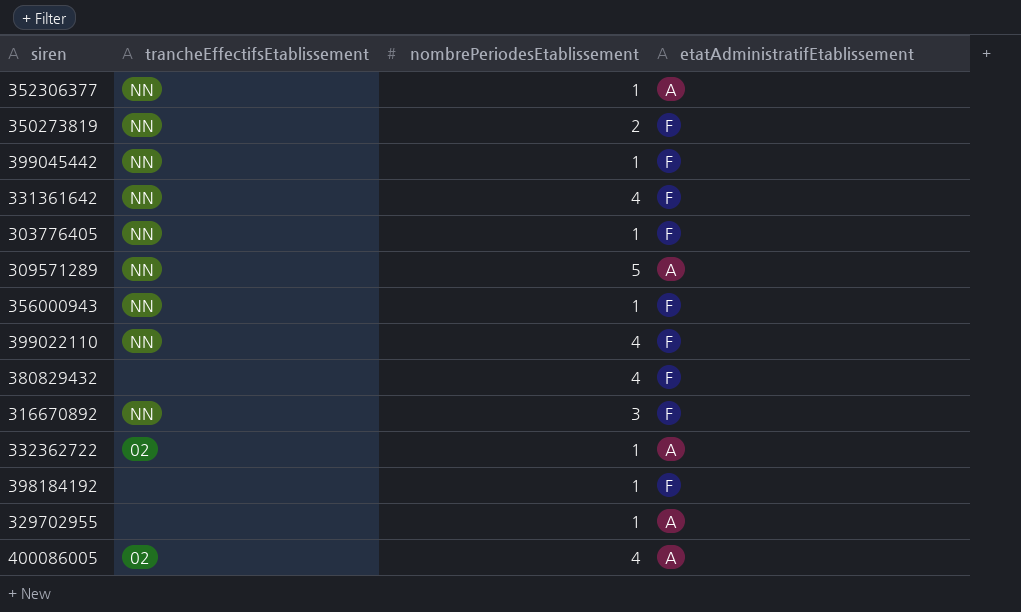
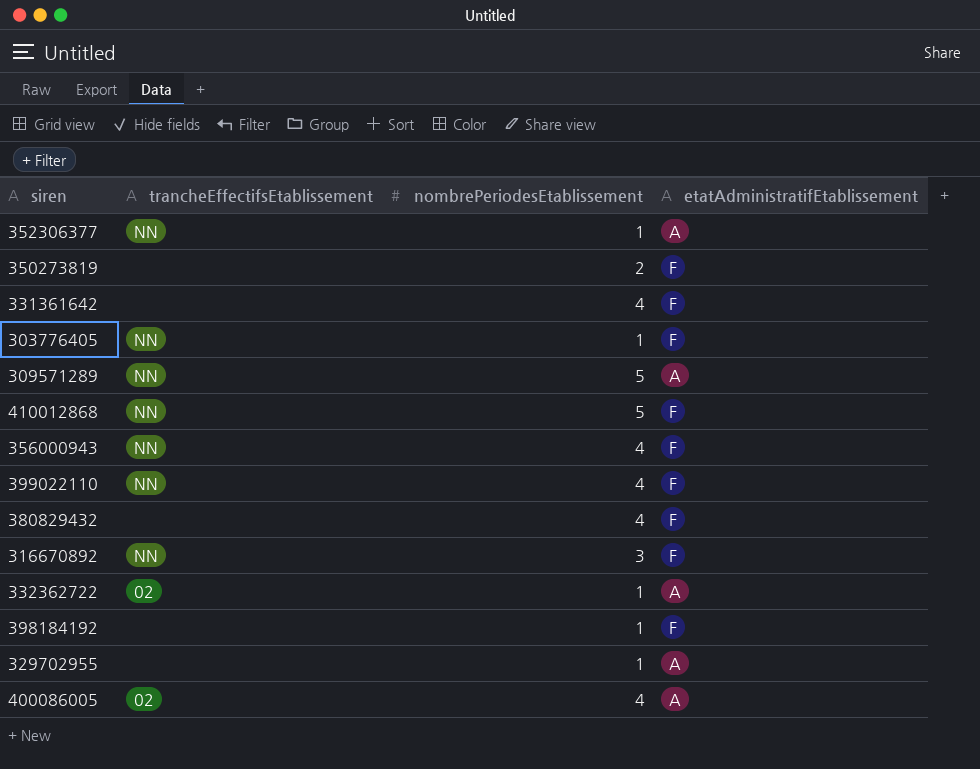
row 399045442: NN | 1 | F -> none
350273819 | trancheEffectifsEtablissement: NN -> none
331361642 | trancheEffectifsEtablissement: NN -> none
row 410012868: none -> NN | 5 | F
356000943 | nombrePeriodesEtablissement: 1 -> 4

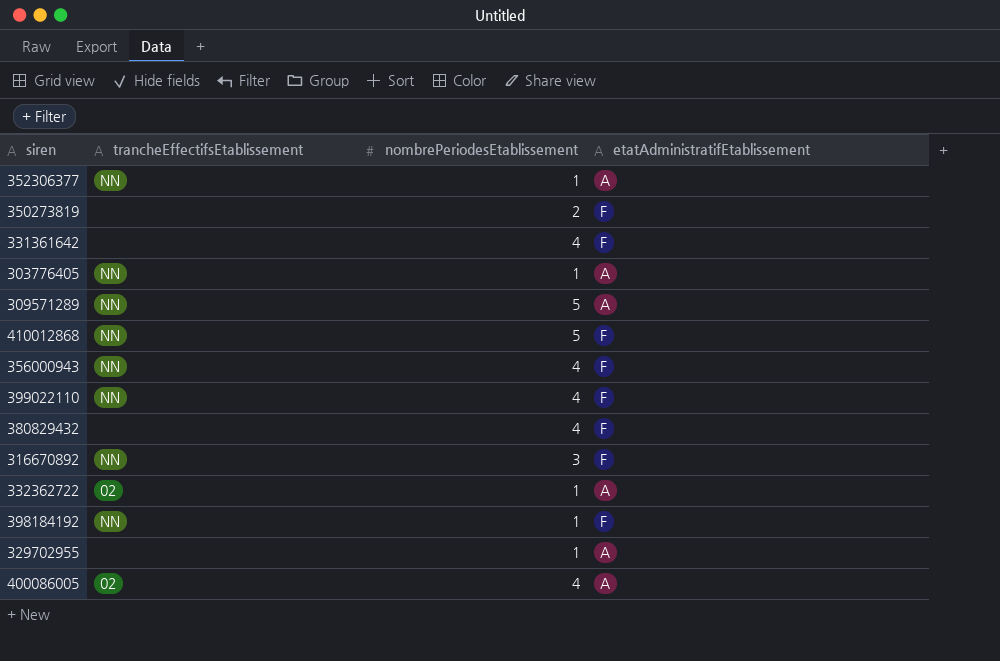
303776405 | etatAdministratifEtablissement: F -> A
398184192 | trancheEffectifsEtablissement: none -> NN

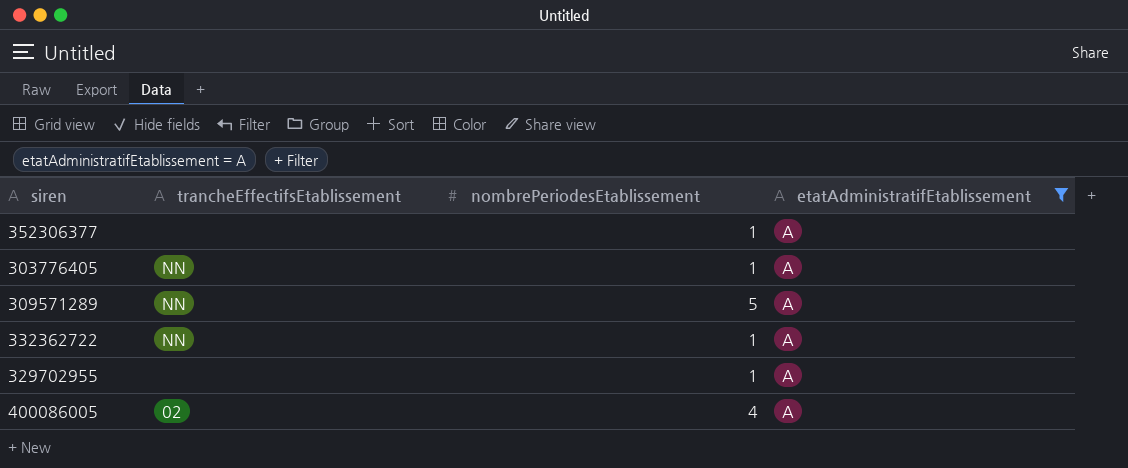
filter: none -> etatAdministratifEtablissement = A
352306377 | trancheEffectifsEtablissement: NN -> none
332362722 | trancheEffectifsEtablissement: 02 -> NN

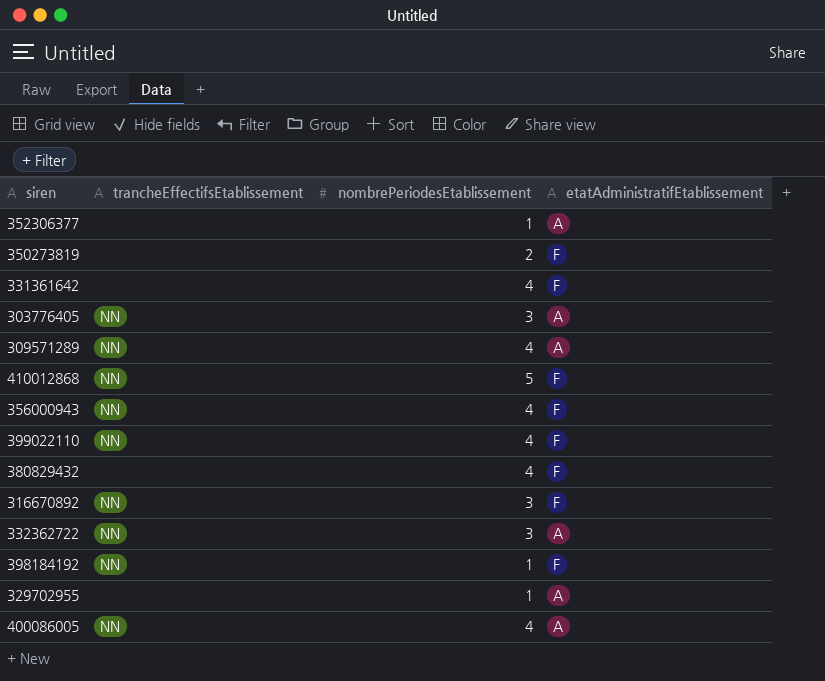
filter: etatAdministratifEtablissement = A -> none
303776405 | nombrePeriodesEtablissement: 1 -> 3
309571289 | nombrePeriodesEtablissement: 5 -> 4
332362722 | nombrePeriodesEtablissement: 1 -> 3
400086005 | trancheEffectifsEtablissement: 02 -> NN

